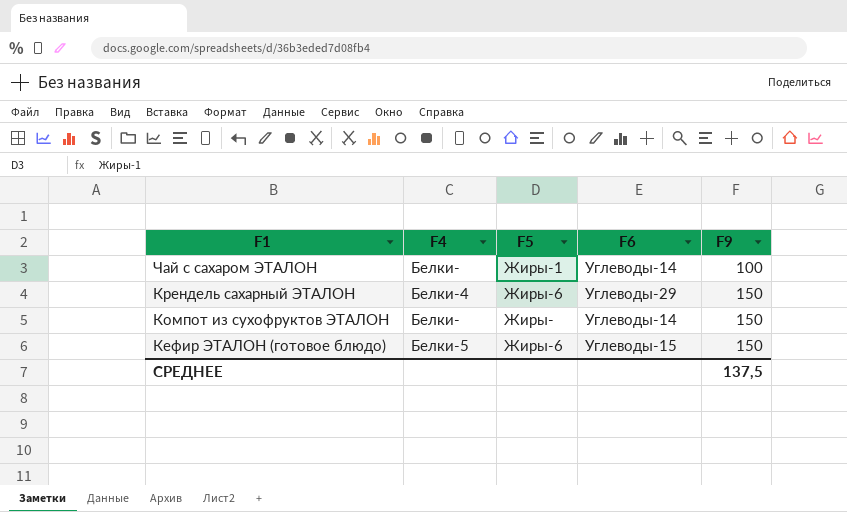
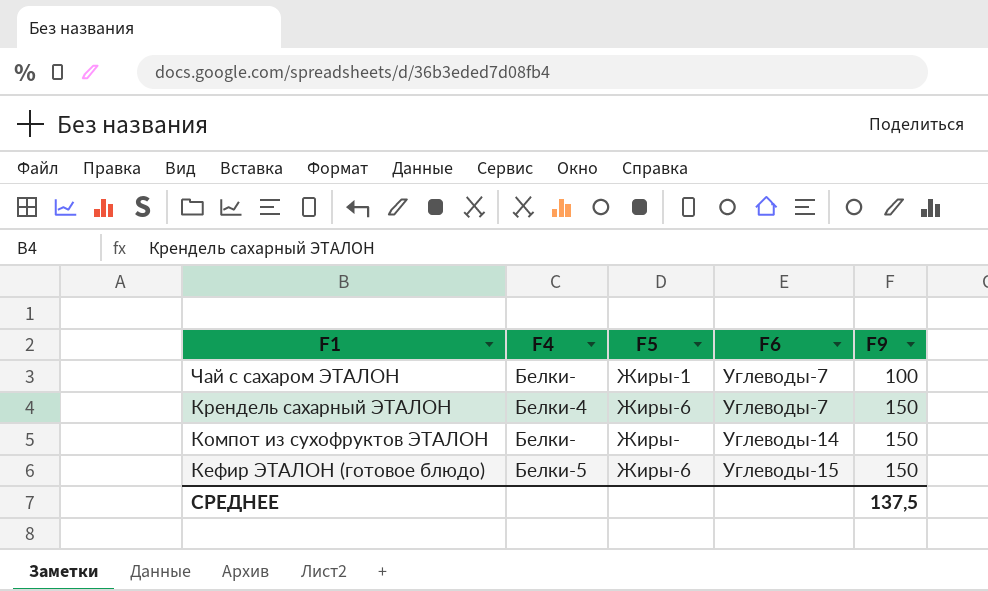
Чай с сахаром ЭТАЛОН | F6: Углеводы-14 -> Углеводы-7
Крендель сахарный ЭТАЛОН | F6: Углеводы-29 -> Углеводы-7

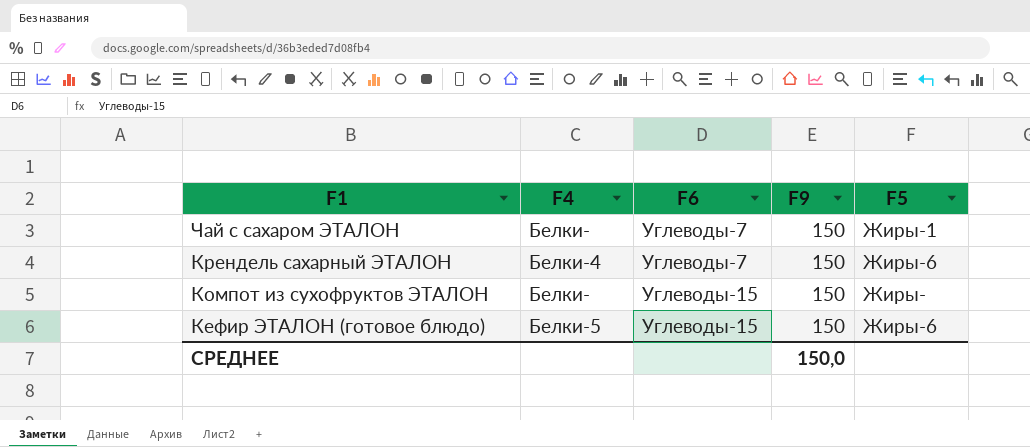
column F5 | position: 3 -> 5
Чай с сахаром ЭТАЛОН | F9: 100 -> 150
Компот из сухофруктов ЭТАЛОН | F6: Углеводы-14 -> Углеводы-15
СРЕДНЕЕ | F9: 137,5 -> 150,0

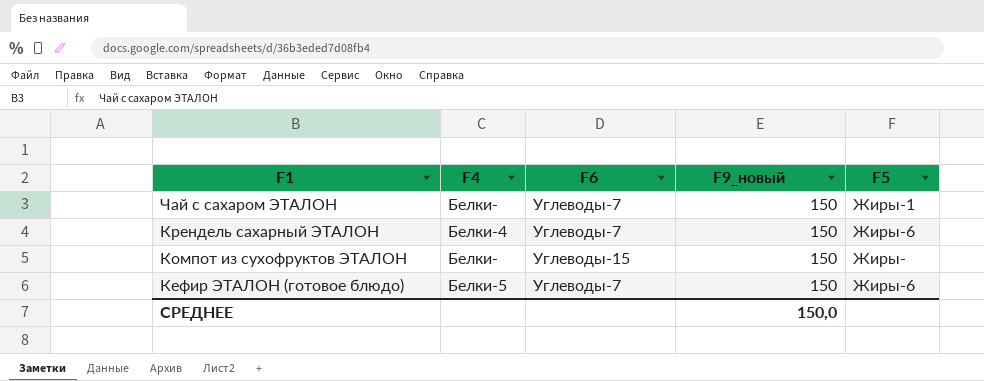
column name: F9 -> F9_новый
Кефир ЭТАЛОН (готовое блюдо) | F6: Углеводы-15 -> Углеводы-7

